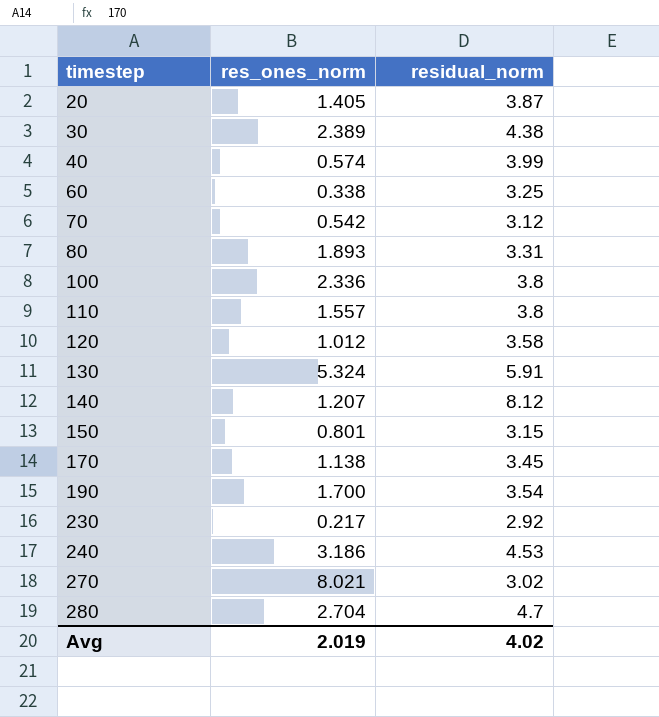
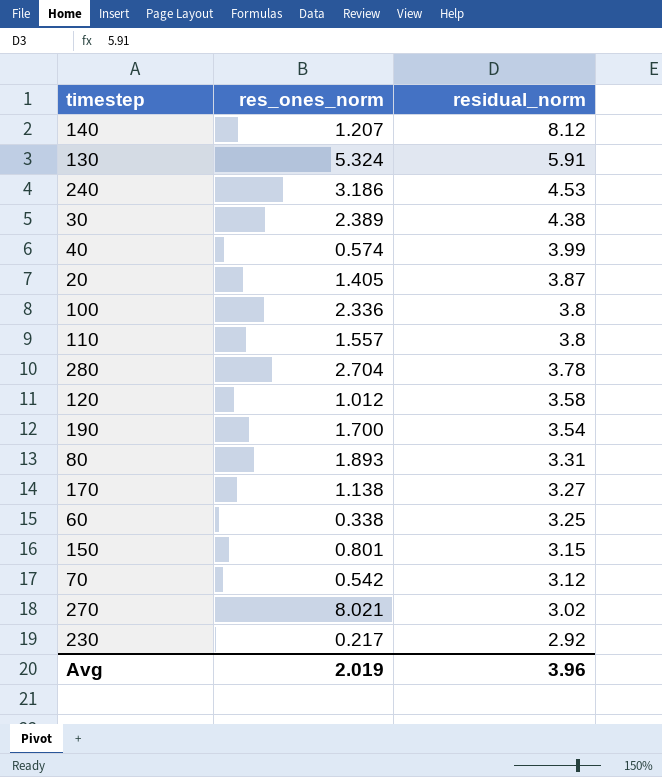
row order: timestep ascending -> residual_norm descending
280 | residual_norm: 4.7 -> 3.78
170 | residual_norm: 3.45 -> 3.27
Avg | residual_norm: 4.02 -> 3.96

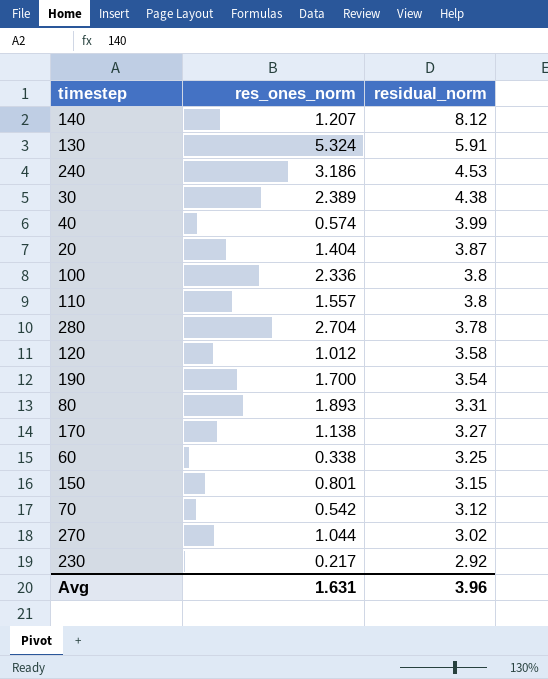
20 | res_ones_norm: 1.405 -> 1.404
270 | res_ones_norm: 8.021 -> 1.044
Avg | res_ones_norm: 2.019 -> 1.631

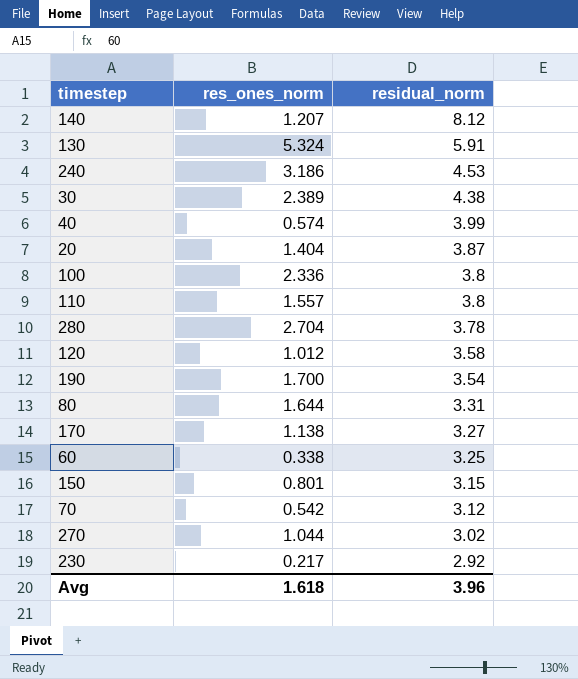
80 | res_ones_norm: 1.893 -> 1.644
Avg | res_ones_norm: 1.631 -> 1.618

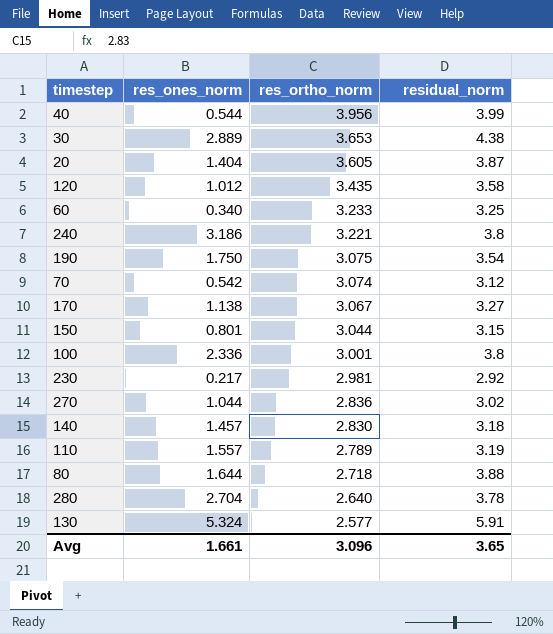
row order: residual_norm descending -> res_ortho_norm descending
column res_ortho_norm | position: none -> 3
40 | res_ones_norm: 0.574 -> 0.544
30 | res_ones_norm: 2.389 -> 2.889
60 | res_ones_norm: 0.338 -> 0.340
240 | residual_norm: 4.53 -> 3.8
190 | res_ones_norm: 1.700 -> 1.750
140 | res_ones_norm: 1.207 -> 1.457
140 | residual_norm: 8.12 -> 3.18
110 | residual_norm: 3.8 -> 3.19
80 | residual_norm: 3.31 -> 3.88
Avg | res_ones_norm: 1.618 -> 1.661
Avg | residual_norm: 3.96 -> 3.65

